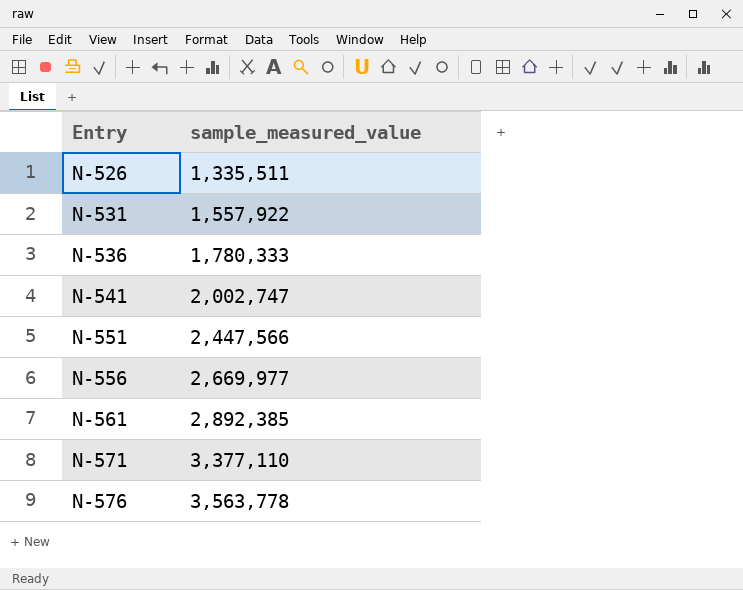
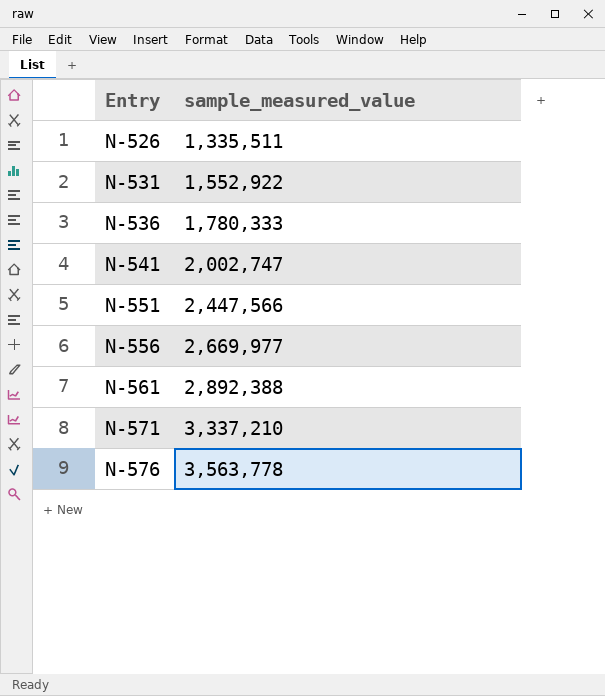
N-531 | sample_measured_value: 1,557,922 -> 1,552,922
N-561 | sample_measured_value: 2,892,385 -> 2,892,388
N-571 | sample_measured_value: 3,377,110 -> 3,337,210

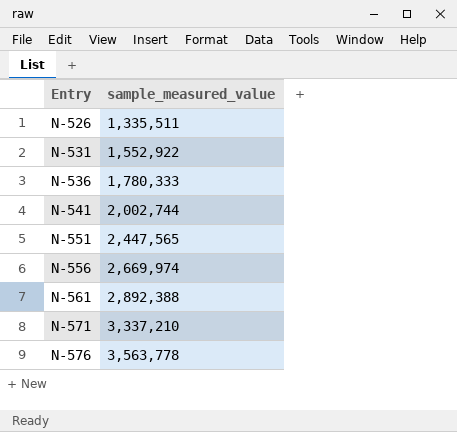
N-541 | sample_measured_value: 2,002,747 -> 2,002,744
N-551 | sample_measured_value: 2,447,566 -> 2,447,565
N-556 | sample_measured_value: 2,669,977 -> 2,669,974

